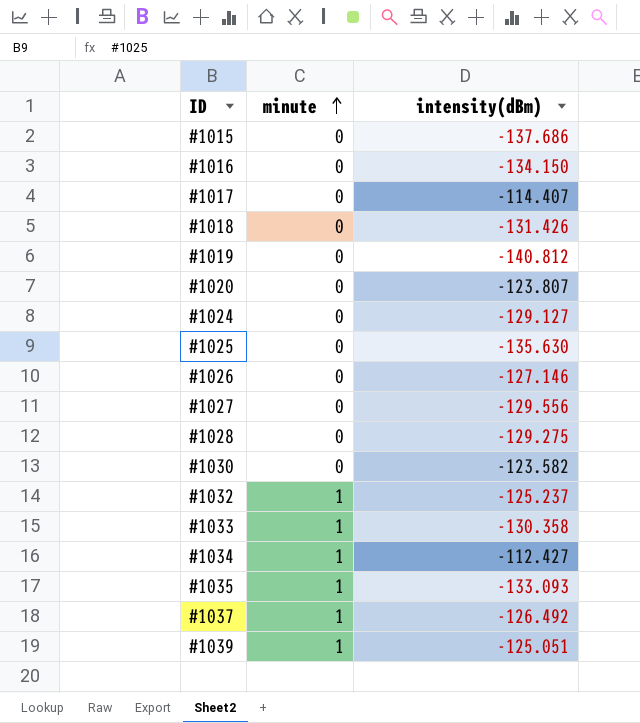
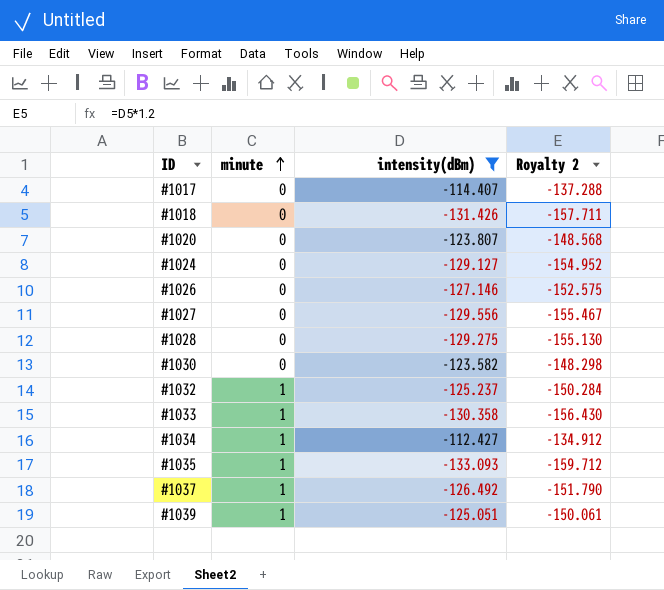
filter: none -> intensity(dBm) >= -133.093
column Royalty 2 | formula: none -> [intensity(dBm)] * 1.2

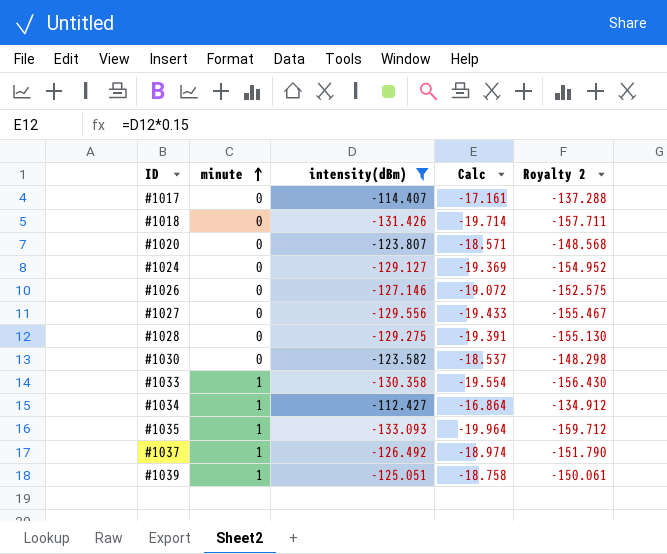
column Calc | formula: none -> [intensity(dBm)] * 0.15
row #1032: 1 | -125.237 | -150.284 -> none

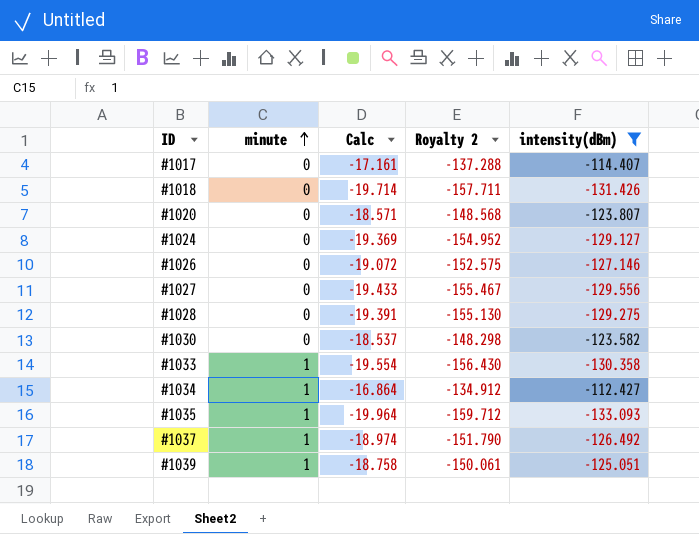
column intensity(dBm) | position: 3 -> 5

